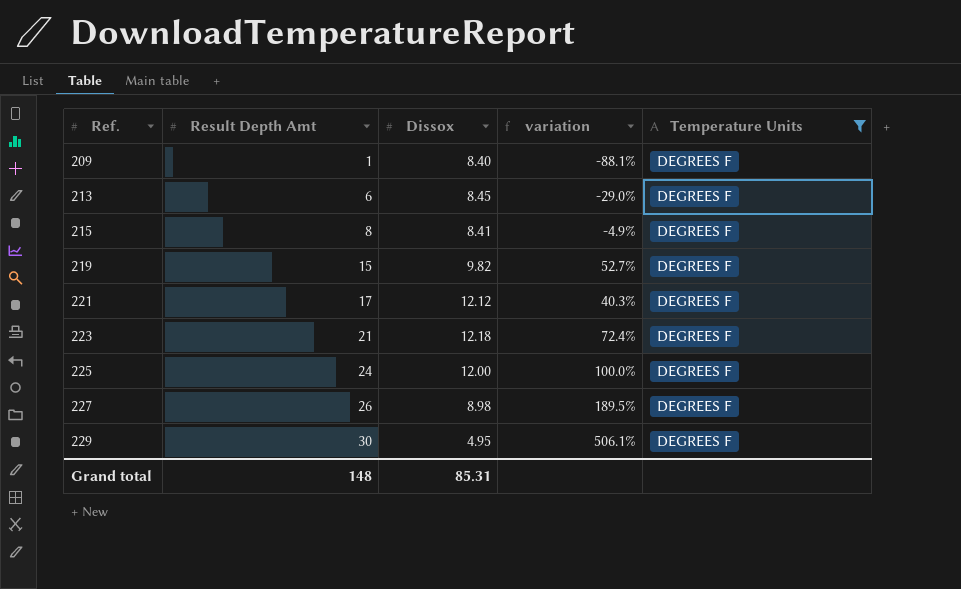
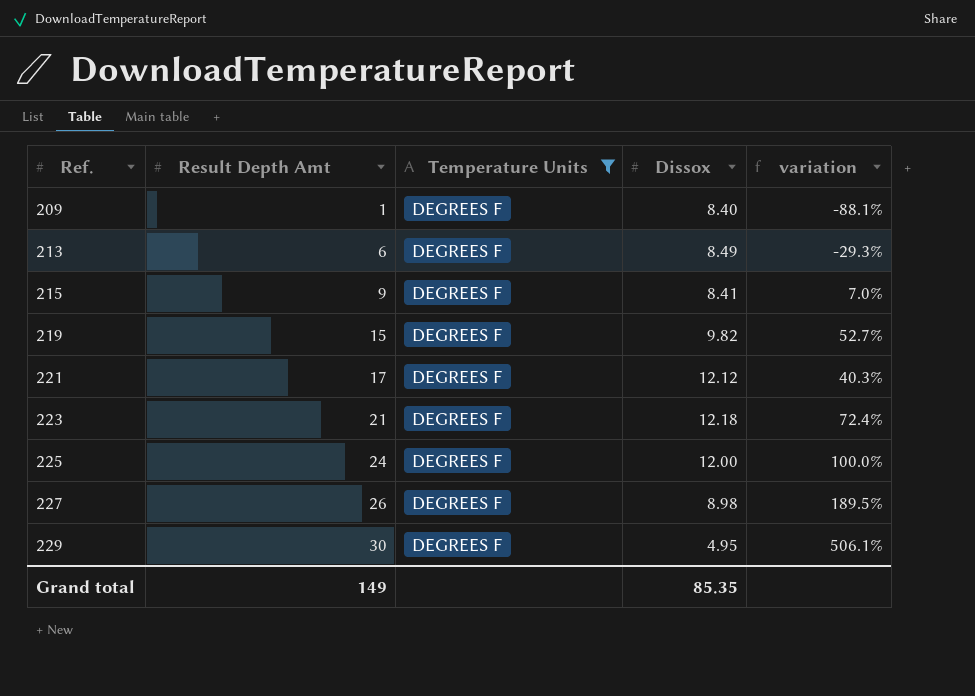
column Temperature Units | position: 5 -> 3
213 | Dissox: 8.45 -> 8.49
213 | variation: -29.0% -> -29.3%
215 | Result Depth Amt: 8 -> 9
215 | variation: -4.9% -> 7.0%
Grand total | Result Depth Amt: 148 -> 149
Grand total | Dissox: 85.31 -> 85.35

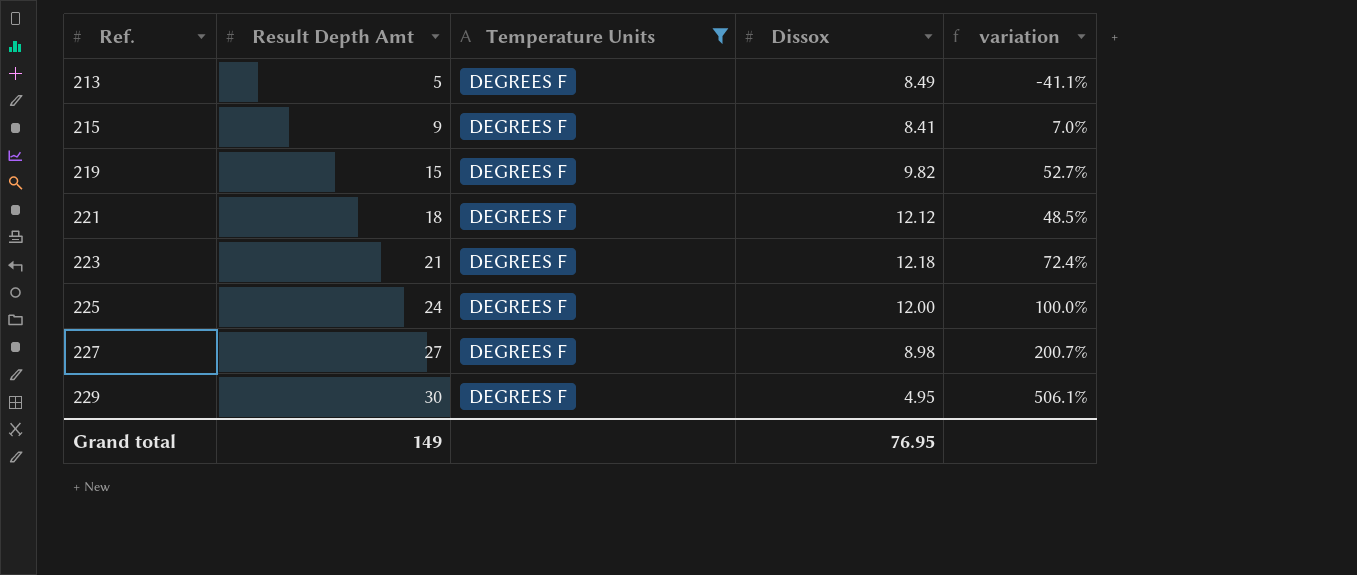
row 209: 1 | DEGREES F | 8.40 | -88.1% -> none
213 | Result Depth Amt: 6 -> 5
213 | variation: -29.3% -> -41.1%
221 | Result Depth Amt: 17 -> 18
221 | variation: 40.3% -> 48.5%
227 | Result Depth Amt: 26 -> 27
227 | variation: 189.5% -> 200.7%
Grand total | Dissox: 85.35 -> 76.95

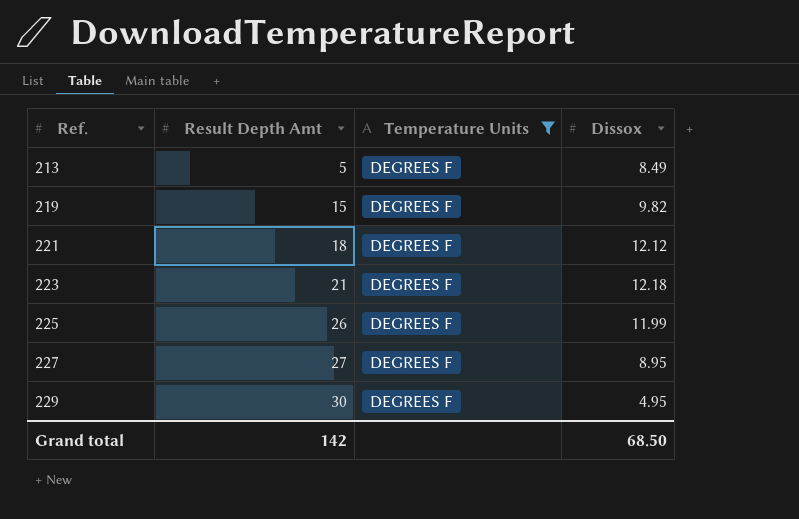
column variation | formula: ([Result Depth Amt] - [Dissox]) / [Dissox] -> none
row 215: 9 | DEGREES F | 8.41 | 7.0% -> none
225 | Result Depth Amt: 24 -> 26
225 | Dissox: 12.00 -> 11.99
227 | Dissox: 8.98 -> 8.95
Grand total | Result Depth Amt: 149 -> 142
Grand total | Dissox: 76.95 -> 68.50

